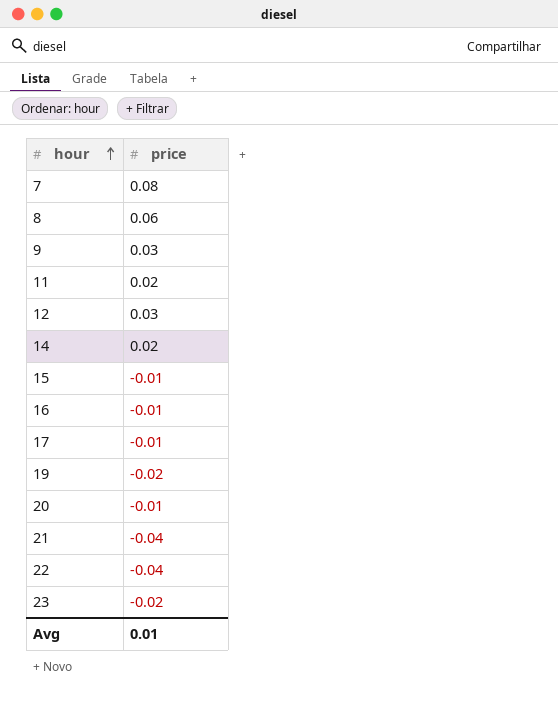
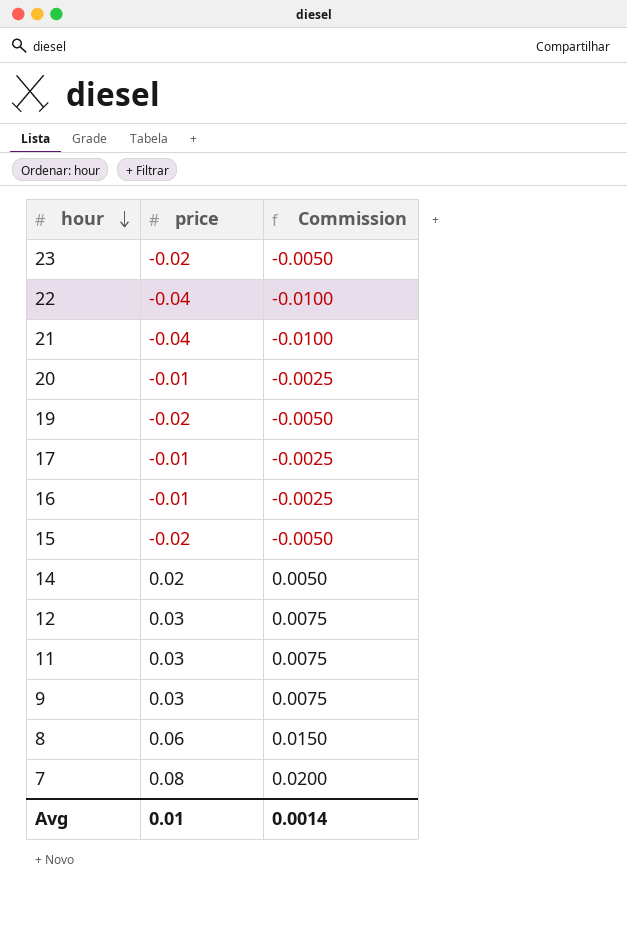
row order: hour ascending -> hour descending
column Commission | formula: none -> [price] * 0.25
15 | price: -0.01 -> -0.02
11 | price: 0.02 -> 0.03

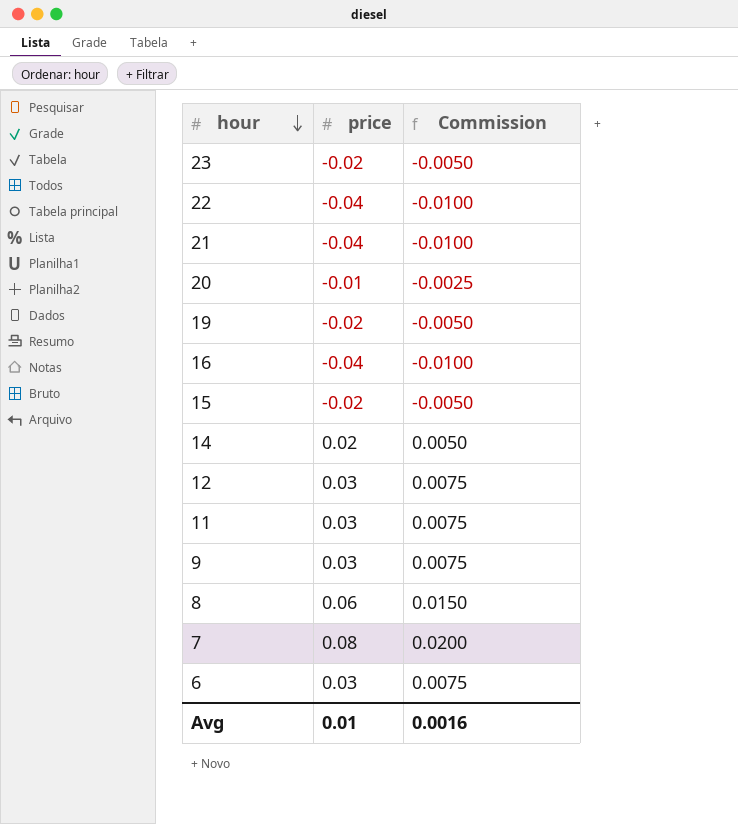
row 17: -0.01 | -0.0025 -> none
16 | price: -0.01 -> -0.04
16 | Commission: -0.0025 -> -0.0100
row 6: none -> 0.03 | 0.0075
Avg | Commission: 0.0014 -> 0.0016

